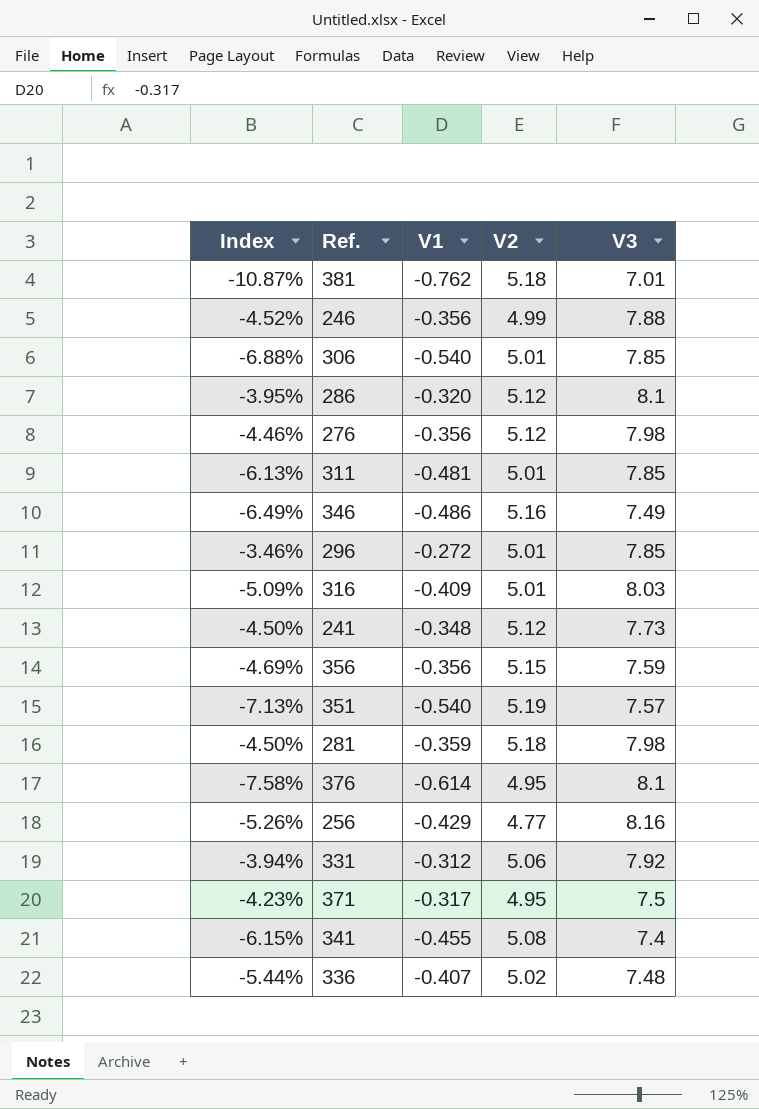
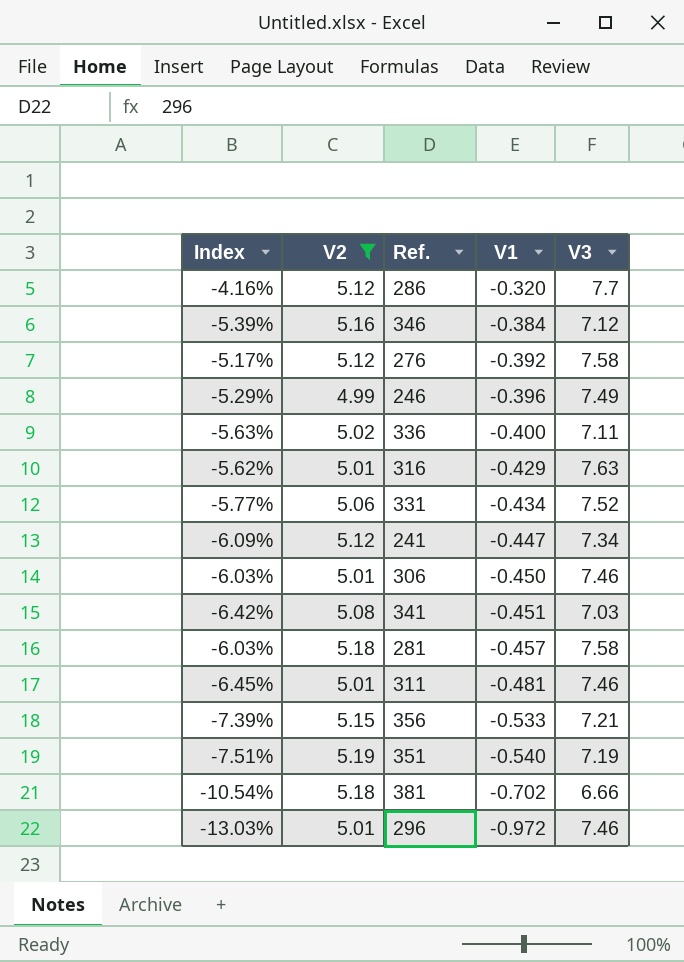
filter: none -> V2 >= 4.99
row order: none -> V1 descending
column V2 | position: 4 -> 2
286 | Index: -3.95% -> -4.16%
286 | V3: 8.1 -> 7.7
346 | Index: -6.49% -> -5.39%
346 | V1: -0.486 -> -0.384
346 | V3: 7.49 -> 7.12
276 | Index: -4.46% -> -5.17%
276 | V1: -0.356 -> -0.392
276 | V3: 7.98 -> 7.58
246 | Index: -4.52% -> -5.29%
246 | V1: -0.356 -> -0.396
246 | V3: 7.88 -> 7.49
336 | Index: -5.44% -> -5.63%
336 | V1: -0.407 -> -0.400
336 | V3: 7.48 -> 7.11
316 | Index: -5.09% -> -5.62%
316 | V1: -0.409 -> -0.429
316 | V3: 8.03 -> 7.63
331 | Index: -3.94% -> -5.77%
331 | V1: -0.312 -> -0.434
331 | V3: 7.92 -> 7.52
241 | Index: -4.50% -> -6.09%
241 | V1: -0.348 -> -0.447
241 | V3: 7.73 -> 7.34
306 | Index: -6.88% -> -6.03%
306 | V1: -0.540 -> -0.450
306 | V3: 7.85 -> 7.46
341 | Index: -6.15% -> -6.42%
341 | V1: -0.455 -> -0.451
341 | V3: 7.4 -> 7.03
281 | Index: -4.50% -> -6.03%
281 | V1: -0.359 -> -0.457
281 | V3: 7.98 -> 7.58
311 | Index: -6.13% -> -6.45%
311 | V3: 7.85 -> 7.46
356 | Index: -4.69% -> -7.39%
356 | V1: -0.356 -> -0.533
356 | V3: 7.59 -> 7.21
351 | Index: -7.13% -> -7.51%
351 | V3: 7.57 -> 7.19
381 | Index: -10.87% -> -10.54%
381 | V1: -0.762 -> -0.702
381 | V3: 7.01 -> 6.66
296 | Index: -3.46% -> -13.03%
296 | V1: -0.272 -> -0.972
296 | V3: 7.85 -> 7.46

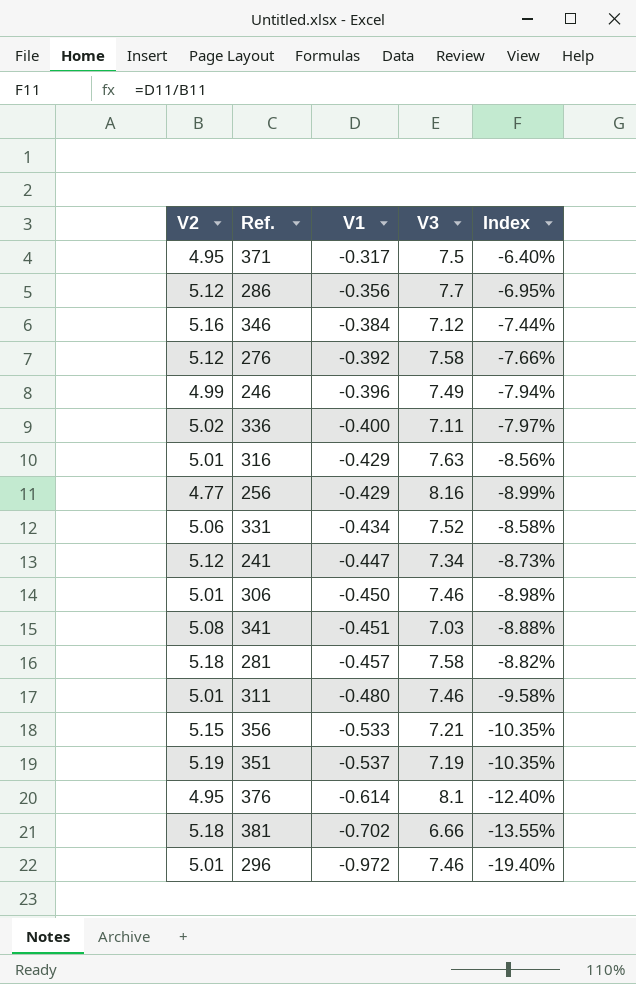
filter: V2 >= 4.99 -> none
column Index | formula: [V1] / [V3] -> [V1] / [V2]
column Index | position: 1 -> 5
286 | V1: -0.320 -> -0.356
311 | V1: -0.481 -> -0.480
351 | V1: -0.540 -> -0.537

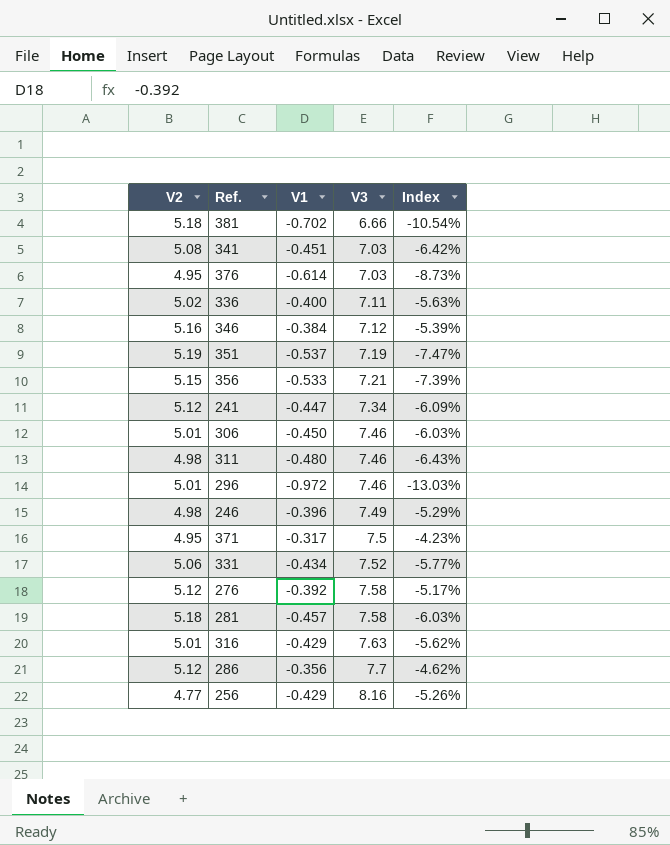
row order: V1 descending -> V3 ascending
column Index | formula: [V1] / [V2] -> [V1] / [V3]
376 | V3: 8.1 -> 7.03
311 | V2: 5.01 -> 4.98
246 | V2: 4.99 -> 4.98

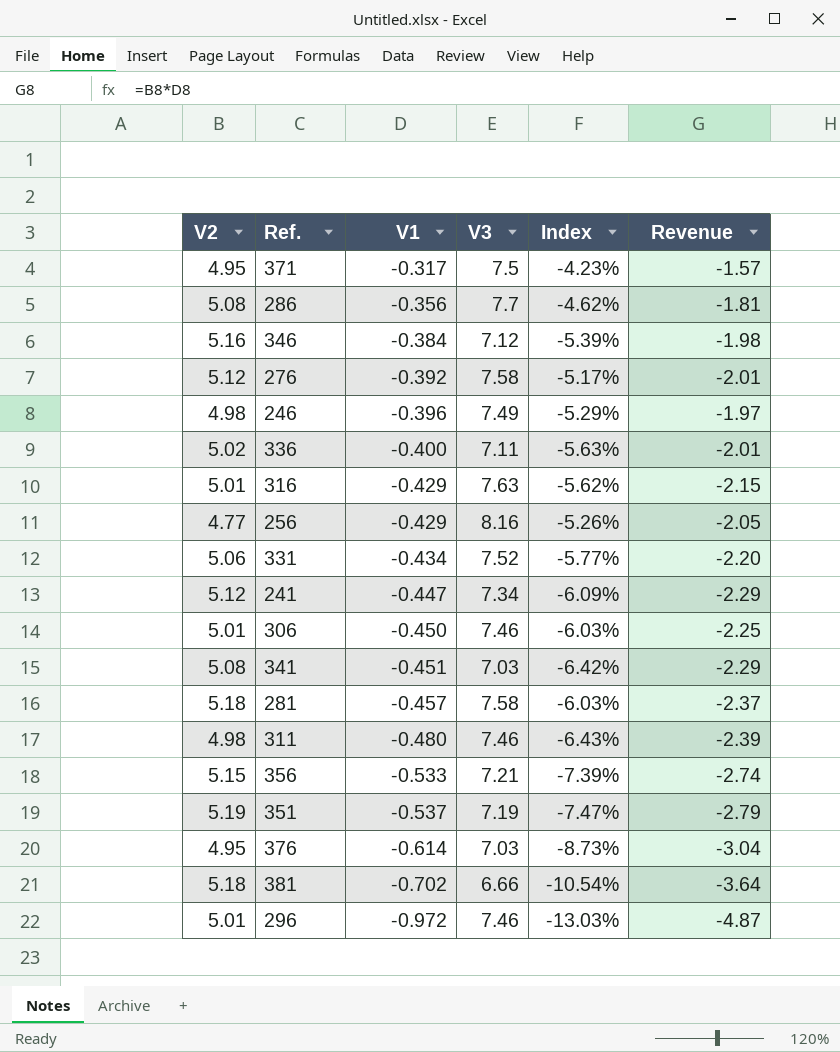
row order: V3 ascending -> V1 descending
column Revenue | formula: none -> [V2] * [V1]
286 | V2: 5.12 -> 5.08

